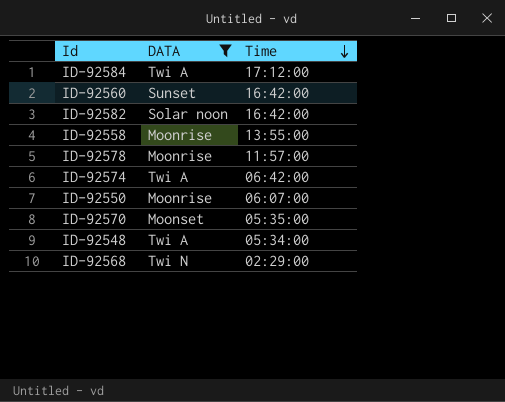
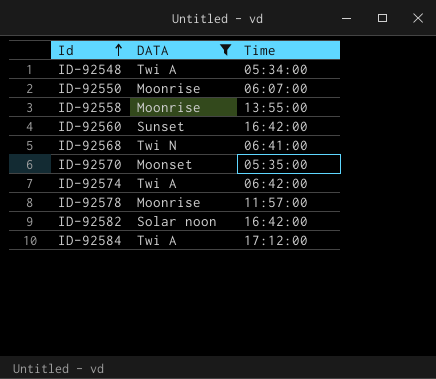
row order: Time descending -> Id ascending
ID-92568 | Time: 02:29:00 -> 06:41:00

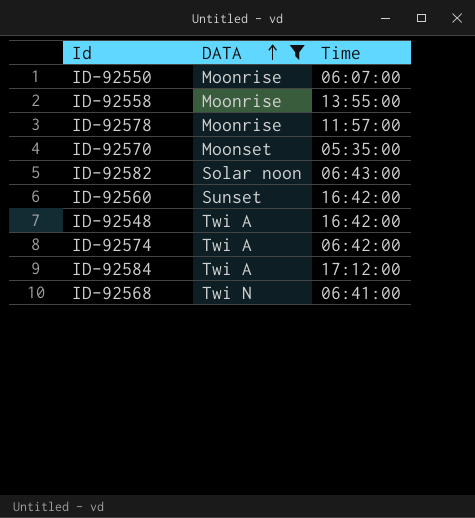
row order: Id ascending -> DATA ascending
ID-92582 | Time: 16:42:00 -> 06:43:00
ID-92548 | Time: 05:34:00 -> 16:42:00

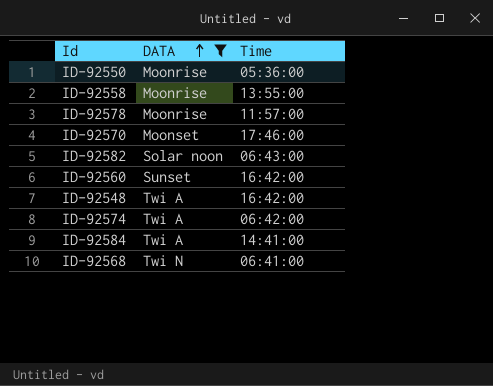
ID-92550 | Time: 06:07:00 -> 05:36:00
ID-92570 | Time: 05:35:00 -> 17:46:00
ID-92584 | Time: 17:12:00 -> 14:41:00

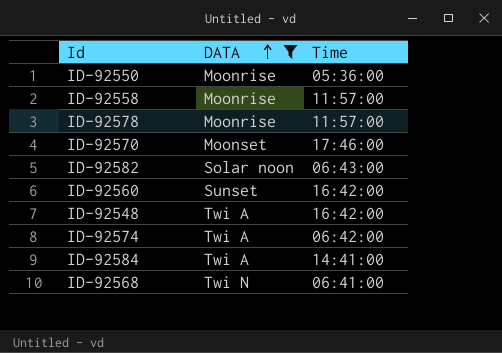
ID-92558 | Time: 13:55:00 -> 11:57:00

